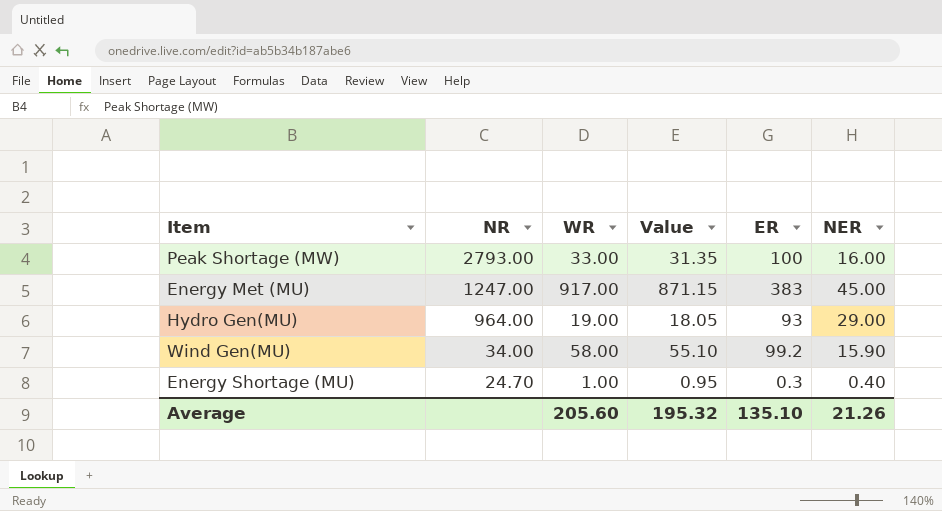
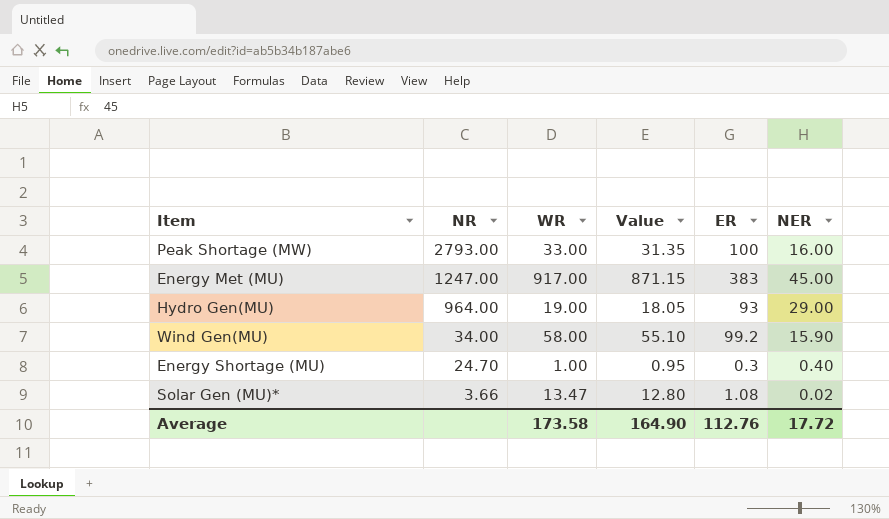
row Solar Gen (MU)*: none -> 3.66 | 13.47 | 12.80 | 1.08 | 0.02
Average | WR: 205.60 -> 173.58
Average | Value: 195.32 -> 164.90
Average | ER: 135.10 -> 112.76
Average | NER: 21.26 -> 17.72

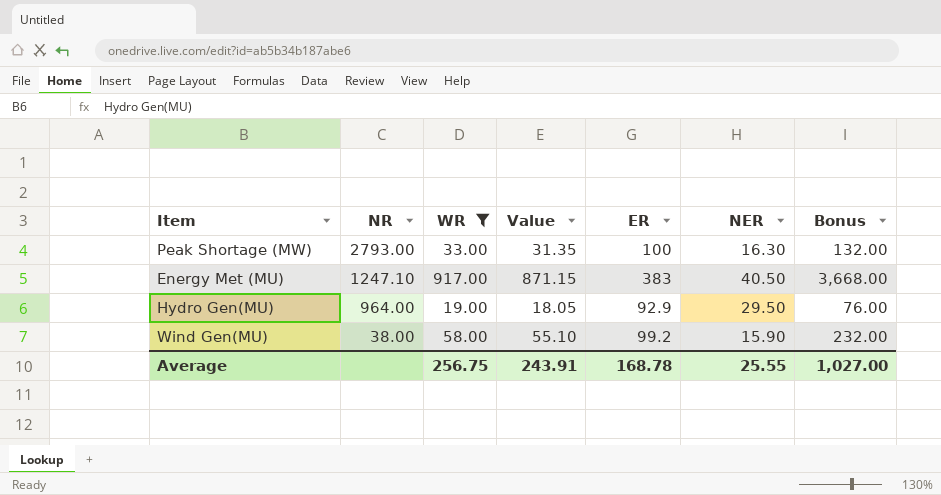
filter: none -> WR >= 19.00
column Bonus | formula: none -> [WR] * 4
Peak Shortage (MW) | NER: 16.00 -> 16.30
Energy Met (MU) | NR: 1247.00 -> 1247.10
Energy Met (MU) | NER: 45.00 -> 40.50
Hydro Gen(MU) | ER: 93 -> 92.9
Hydro Gen(MU) | NER: 29.00 -> 29.50
Wind Gen(MU) | NR: 34.00 -> 38.00
Average | WR: 173.58 -> 256.75
Average | Value: 164.90 -> 243.91
Average | ER: 112.76 -> 168.78
Average | NER: 17.72 -> 25.55

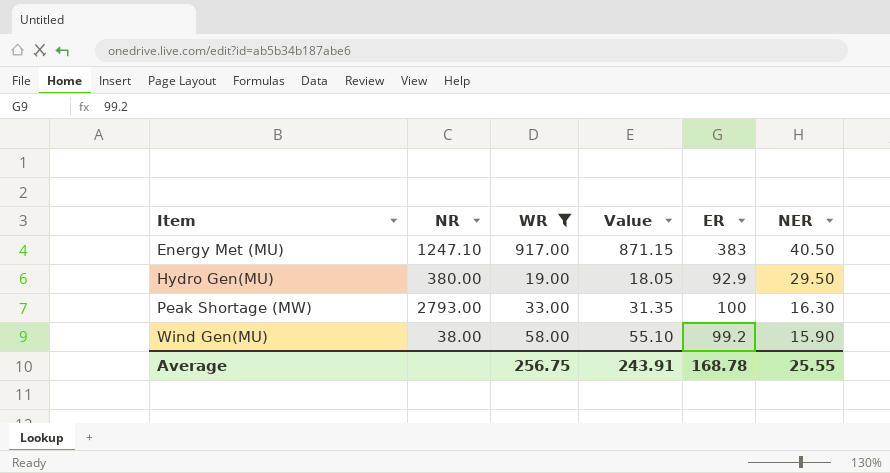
row order: NR descending -> Item ascending
column Bonus | formula: [WR] * 4 -> none
Hydro Gen(MU) | NR: 964.00 -> 380.00

